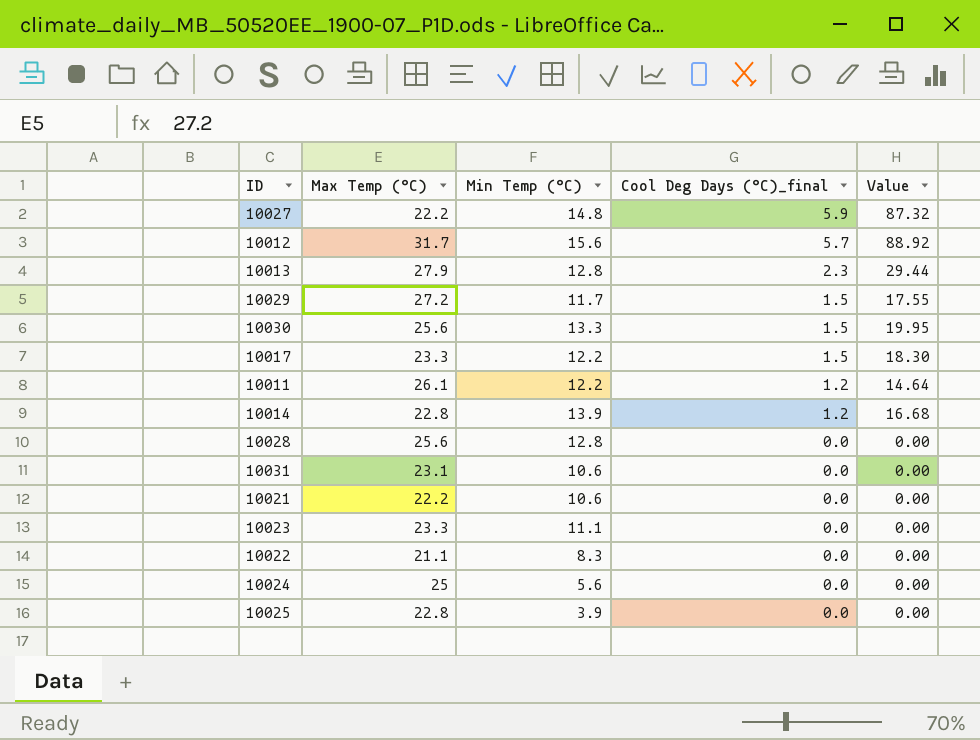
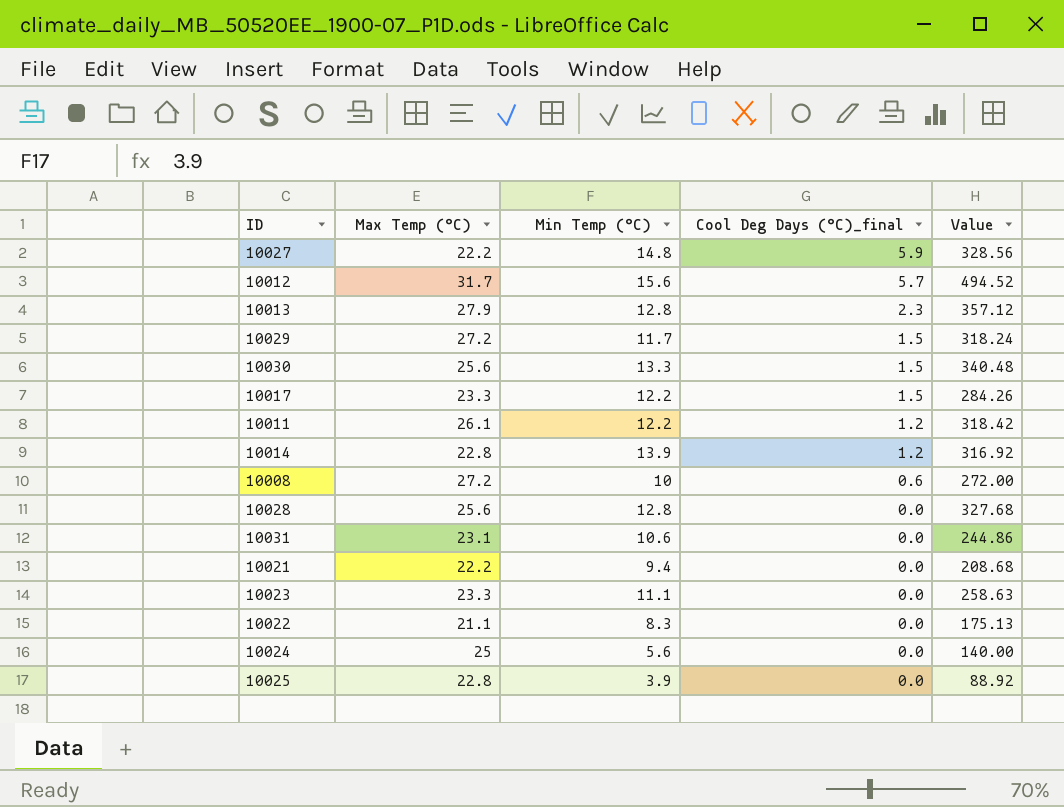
column Value | formula: [Min Temp (°C)] * [Cool Deg Days (°C)_final] -> [Max Temp (°C)] * [Min Temp (°C)]
row 10008: none -> 27.2 | 10 | 0.6 | 272.00
10021 | Min Temp (°C): 10.6 -> 9.4

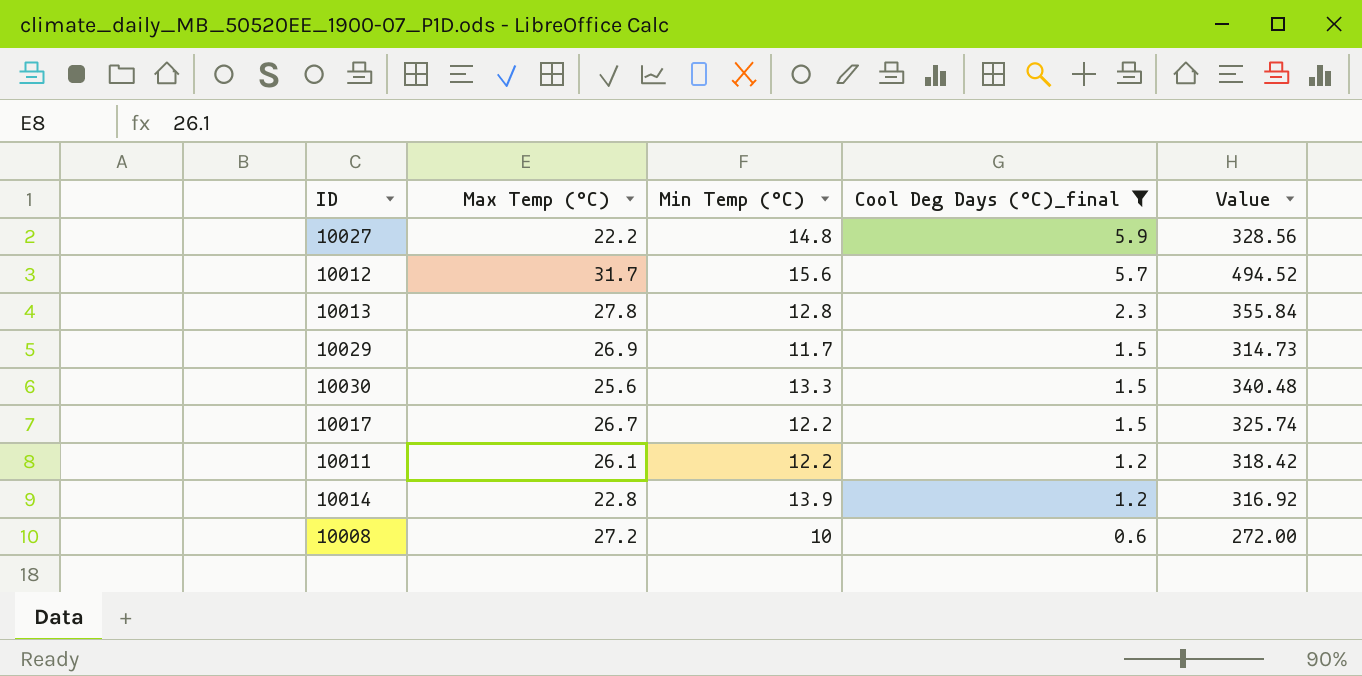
filter: none -> Cool Deg Days (°C)_final != 0.0
10013 | Max Temp (°C): 27.9 -> 27.8
10013 | Value: 357.12 -> 355.84
10029 | Max Temp (°C): 27.2 -> 26.9
10029 | Value: 318.24 -> 314.73
10017 | Max Temp (°C): 23.3 -> 26.7
10017 | Value: 284.26 -> 325.74

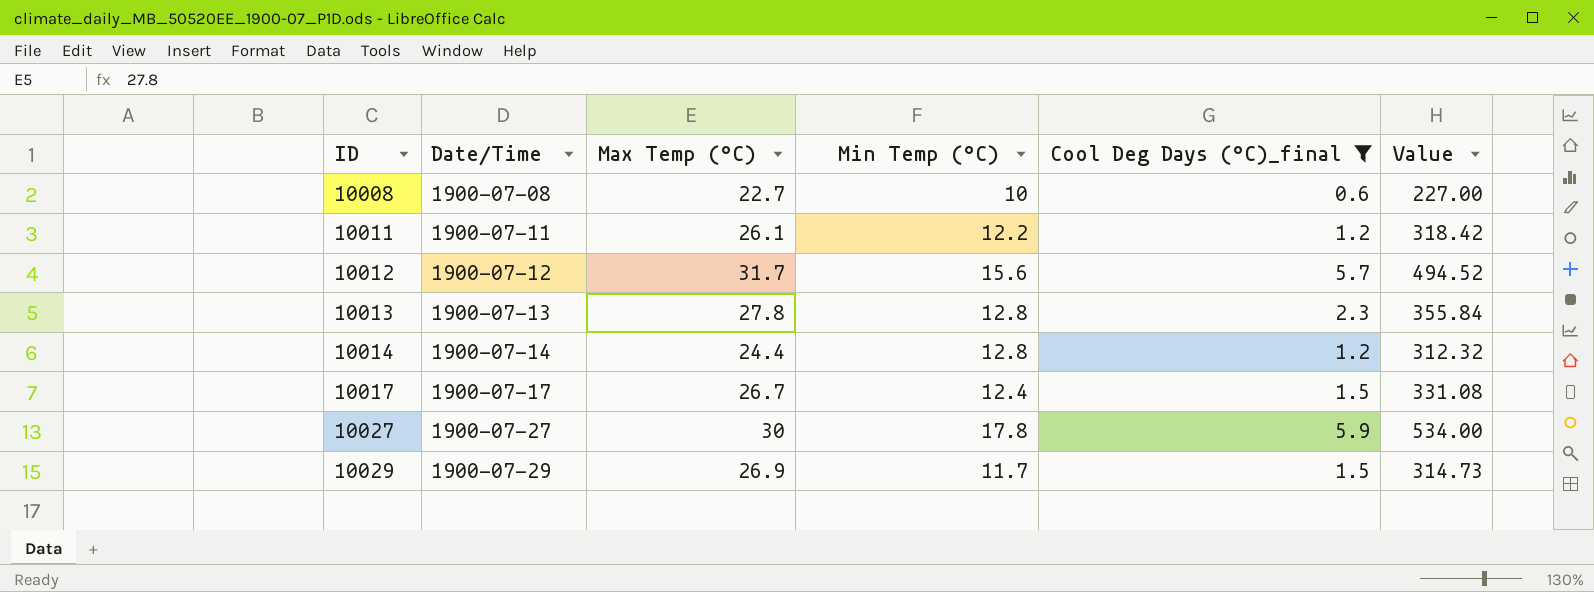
row order: Cool Deg Days (°C)_final descending -> ID ascending
column Date/Time | position: none -> 2
row 10030: 25.6 | 13.3 | 1.5 | 340.48 -> none
10008 | Max Temp (°C): 27.2 -> 22.7
10008 | Value: 272.00 -> 227.00
10014 | Max Temp (°C): 22.8 -> 24.4
10014 | Min Temp (°C): 13.9 -> 12.8
10014 | Value: 316.92 -> 312.32
10017 | Min Temp (°C): 12.2 -> 12.4
10017 | Value: 325.74 -> 331.08
10027 | Max Temp (°C): 22.2 -> 30
10027 | Min Temp (°C): 14.8 -> 17.8
10027 | Value: 328.56 -> 534.00

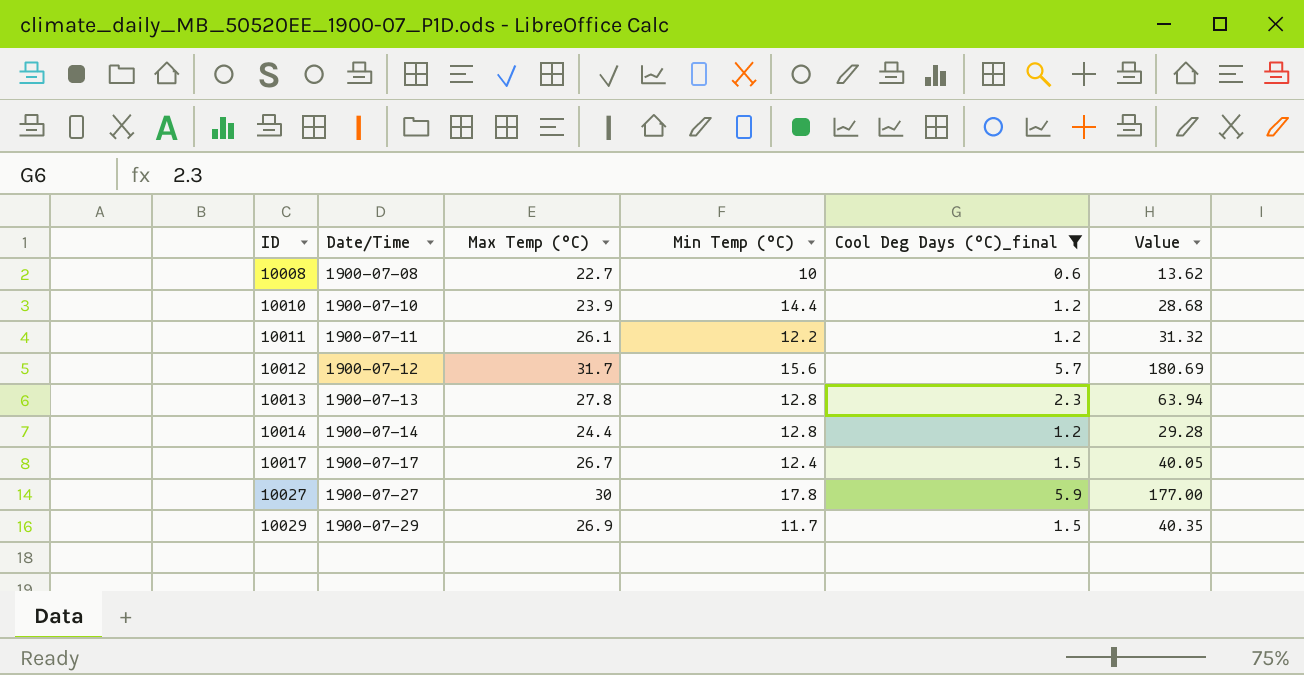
column Value | formula: [Max Temp (°C)] * [Min Temp (°C)] -> [Max Temp (°C)] * [Cool Deg Days (°C)_final]
row 10010: none -> 1900-07-10 | 23.9 | 14.4 | 1.2 | 28.68

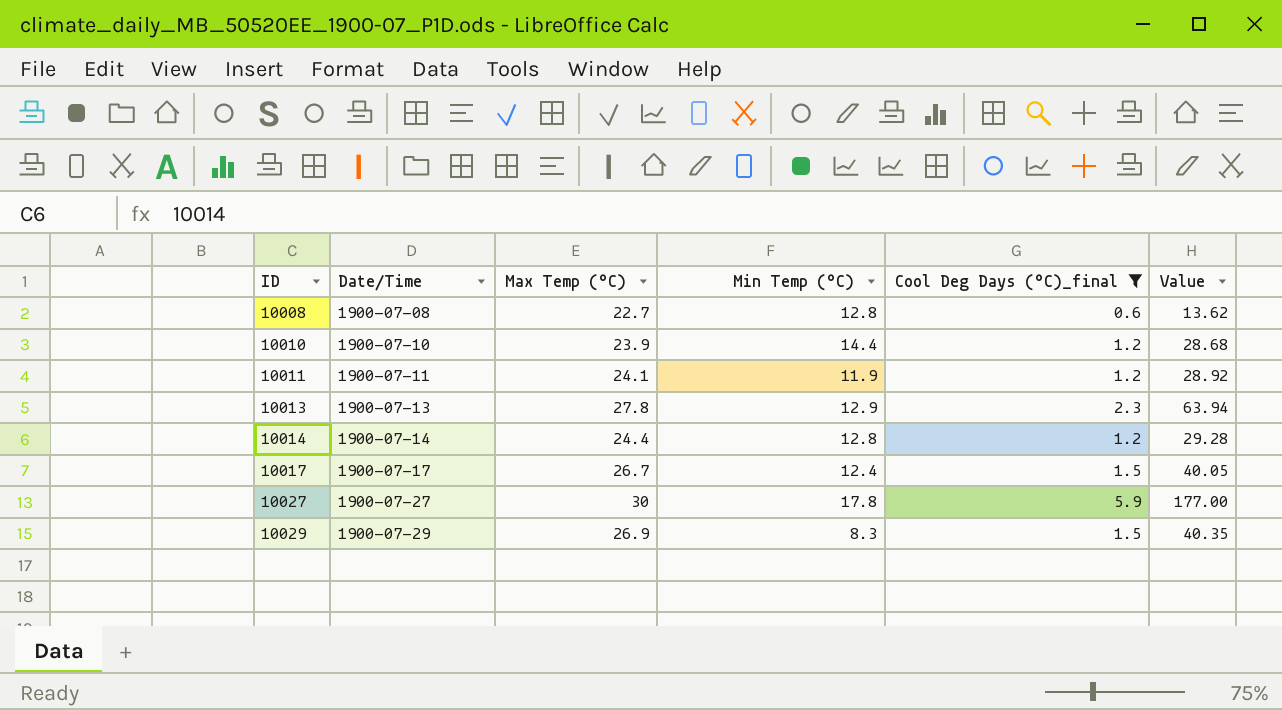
row 10012: 1900-07-12 | 31.7 | 15.6 | 5.7 | 180.69 -> none
10008 | Min Temp (°C): 10 -> 12.8
10011 | Max Temp (°C): 26.1 -> 24.1
10011 | Min Temp (°C): 12.2 -> 11.9
10011 | Value: 31.32 -> 28.92
10013 | Min Temp (°C): 12.8 -> 12.9
10029 | Min Temp (°C): 11.7 -> 8.3

